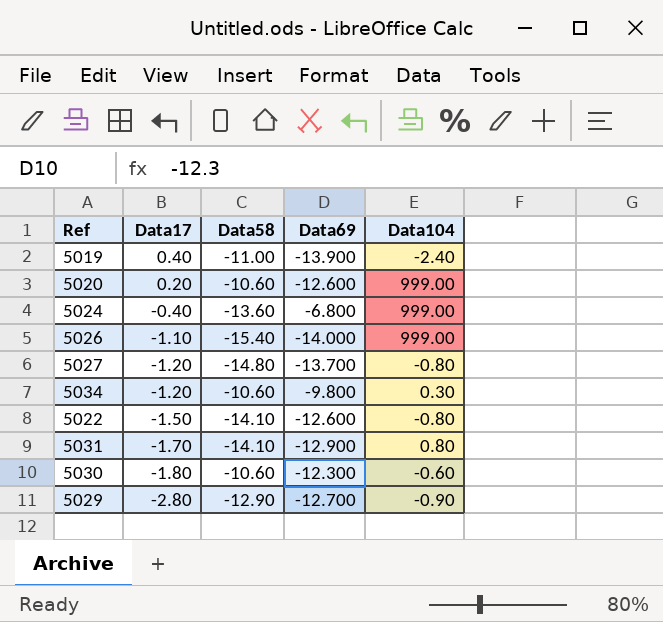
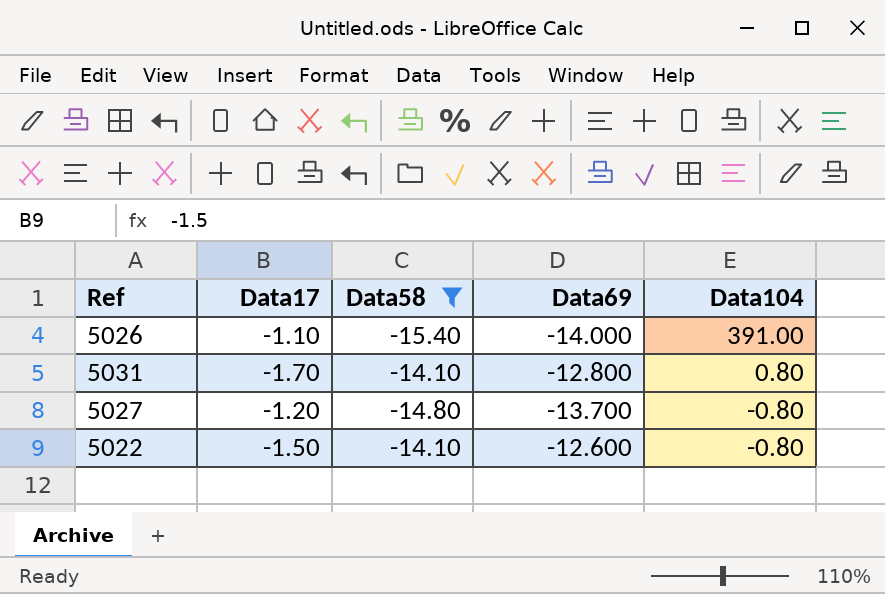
filter: none -> Data58 <= -14.10
row order: Data17 descending -> Data104 descending
5026 | Data104: 999.00 -> 391.00
5031 | Data69: -12.900 -> -12.800

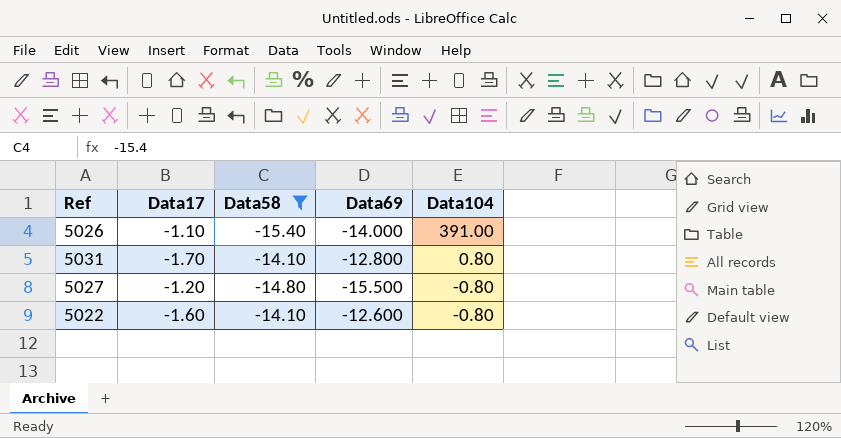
5027 | Data69: -13.700 -> -15.500
5022 | Data17: -1.50 -> -1.60

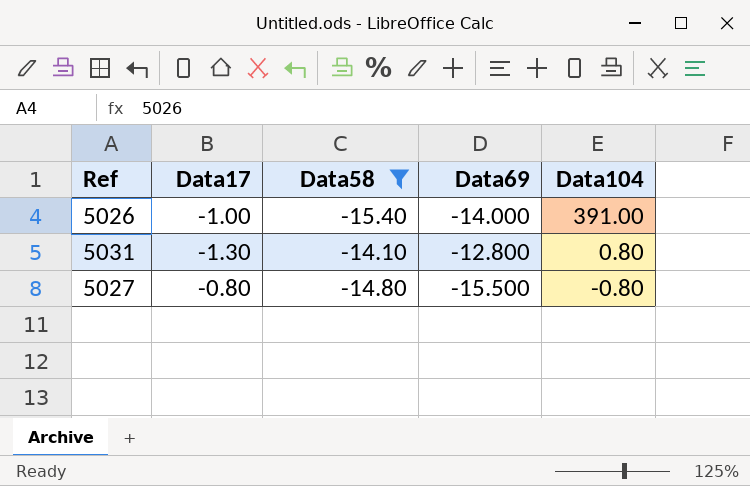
row 5022: -1.60 | -14.10 | -12.600 | -0.80 -> none
5026 | Data17: -1.10 -> -1.00
5031 | Data17: -1.70 -> -1.30
5027 | Data17: -1.20 -> -0.80

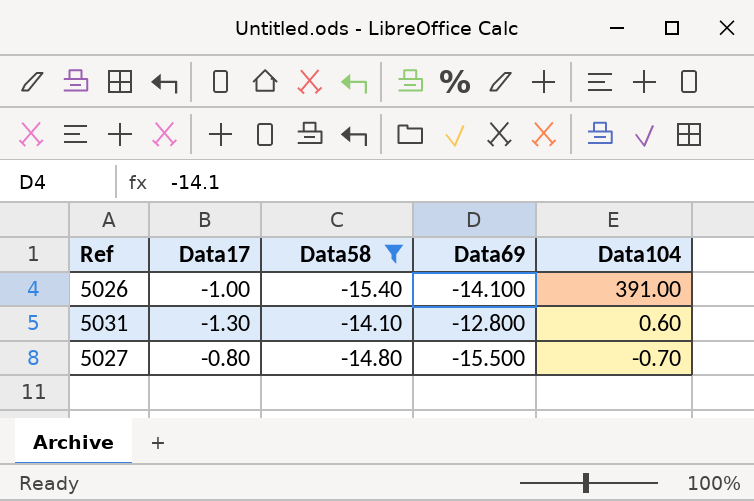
5026 | Data69: -14.000 -> -14.100
5031 | Data104: 0.80 -> 0.60
5027 | Data104: -0.80 -> -0.70

